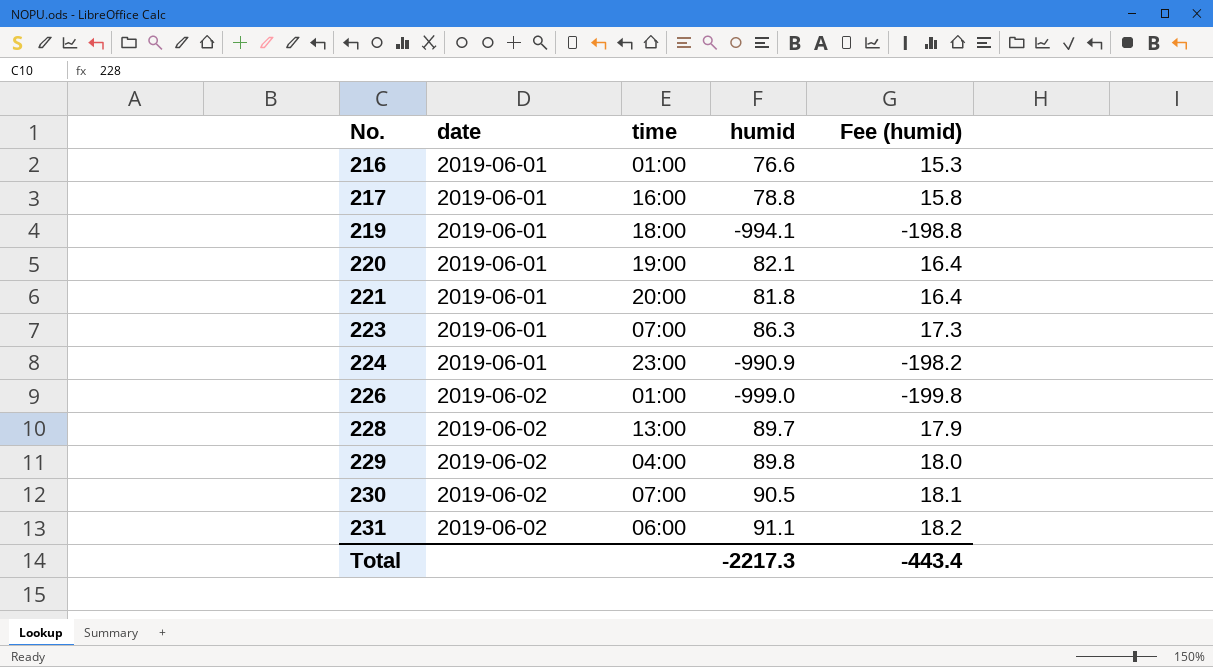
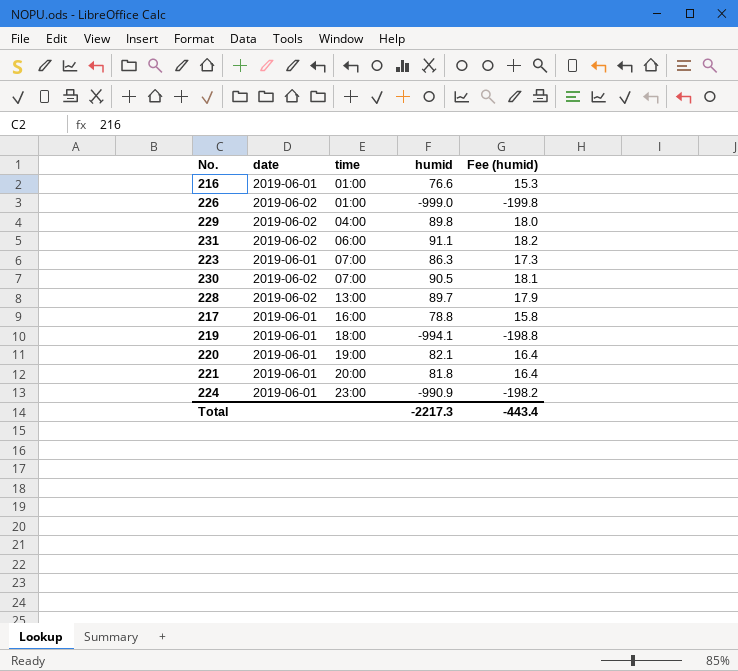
row order: No. ascending -> time ascending

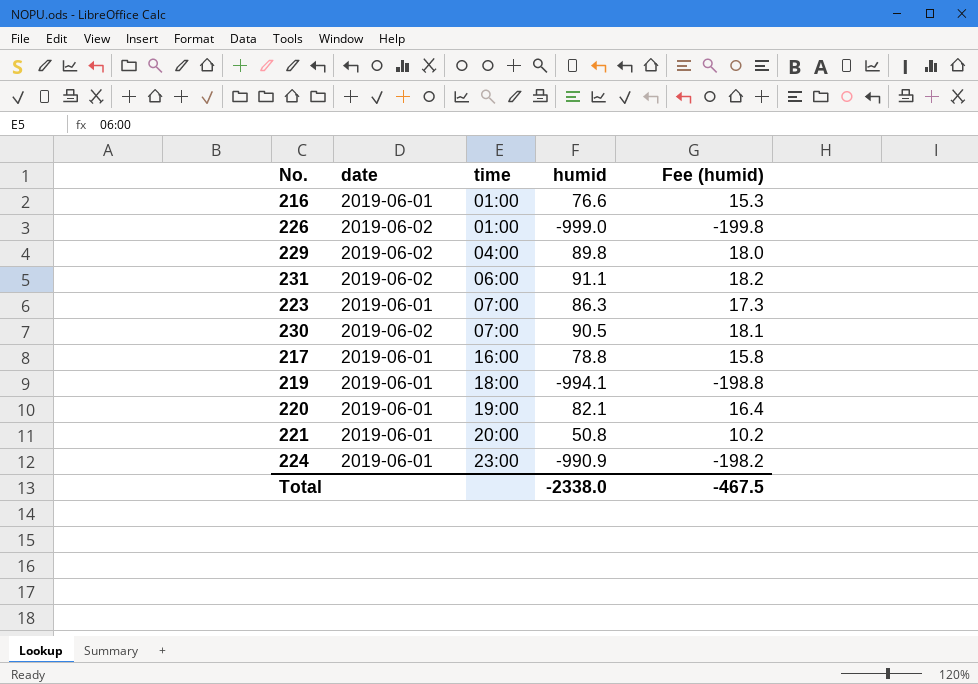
row 228: 2019-06-02 | 13:00 | 89.7 | 17.9 -> none
221 | humid: 81.8 -> 50.8
221 | Fee (humid): 16.4 -> 10.2
Total | humid: -2217.3 -> -2338.0
Total | Fee (humid): -443.4 -> -467.5

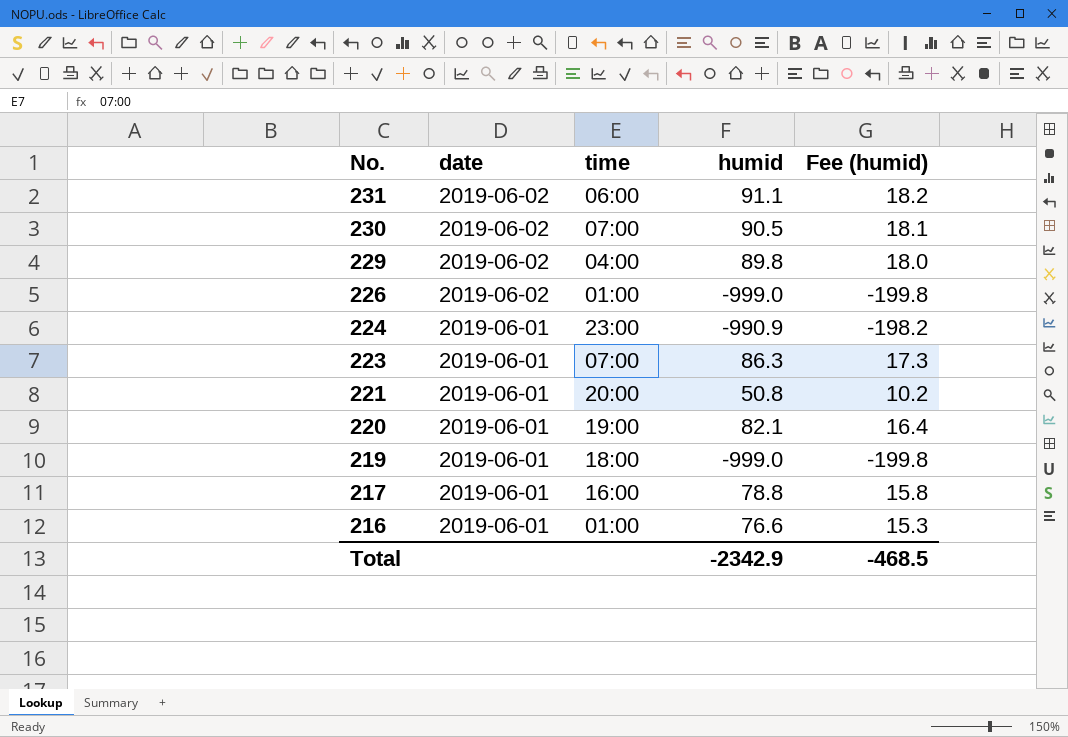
row order: time ascending -> No. descending
219 | humid: -994.1 -> -999.0
219 | Fee (humid): -198.8 -> -199.8
Total | humid: -2338.0 -> -2342.9
Total | Fee (humid): -467.5 -> -468.5

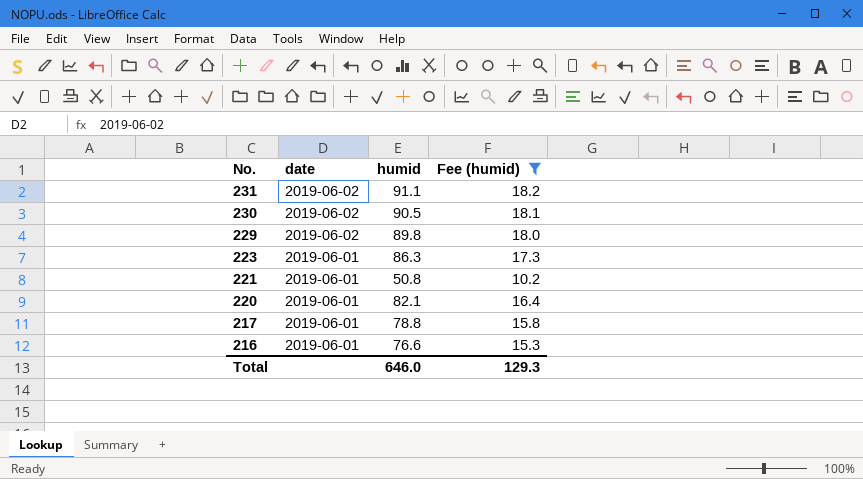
filter: none -> Fee (humid) >= 10.2
column time | position: 3 -> none
Total | humid: -2342.9 -> 646.0
Total | Fee (humid): -468.5 -> 129.3

